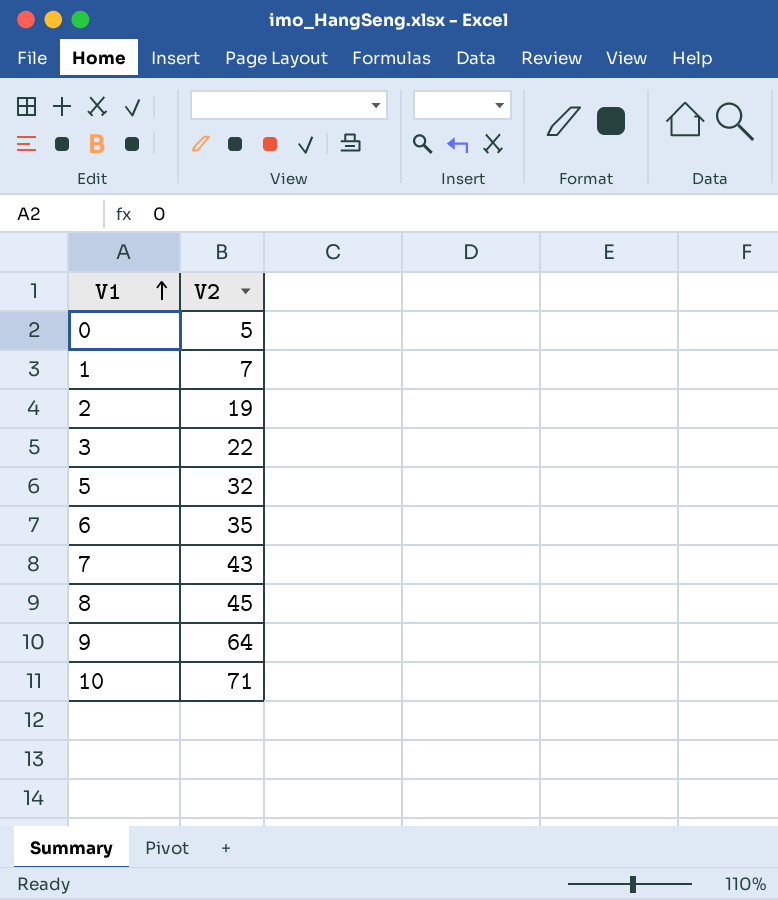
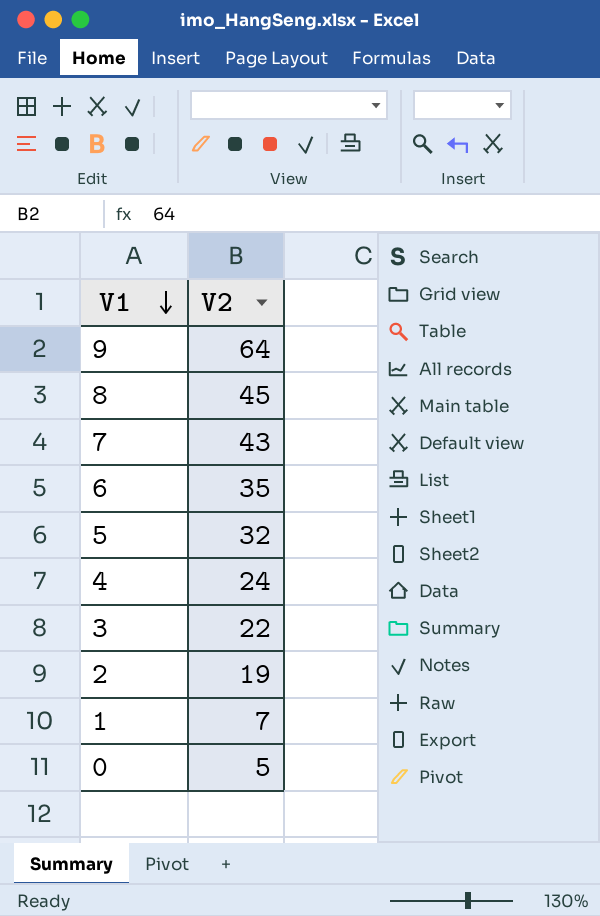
row order: V1 ascending -> V1 descending
row 10: 71 -> none
row 4: none -> 24

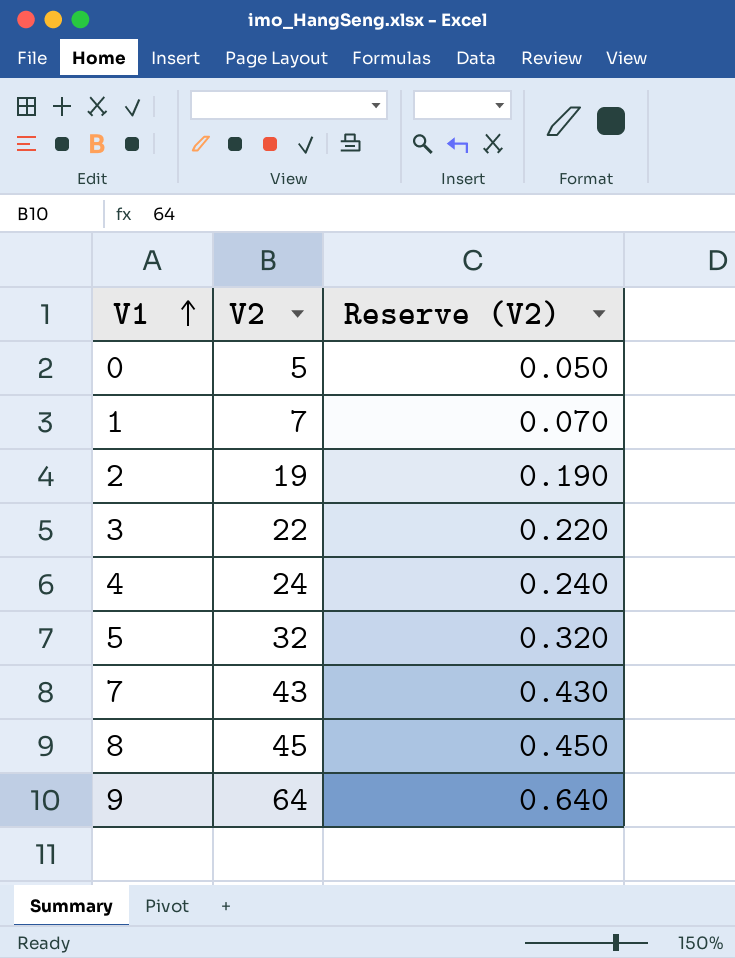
row order: V1 descending -> V1 ascending
column Reserve (V2) | formula: none -> [V2] * 0.01
row 6: 35 -> none

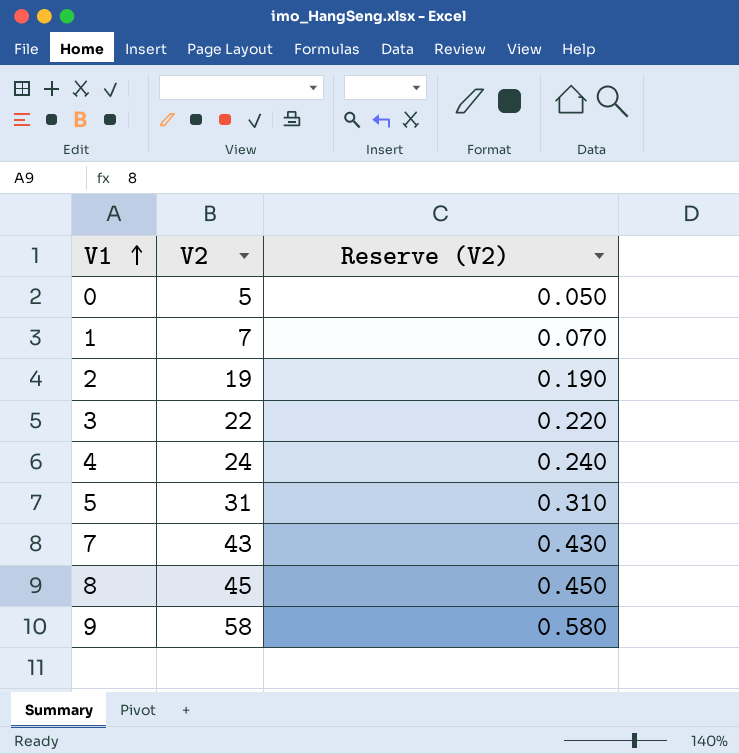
5 | V2: 32 -> 31
5 | Reserve (V2): 0.320 -> 0.310
9 | V2: 64 -> 58
9 | Reserve (V2): 0.640 -> 0.580

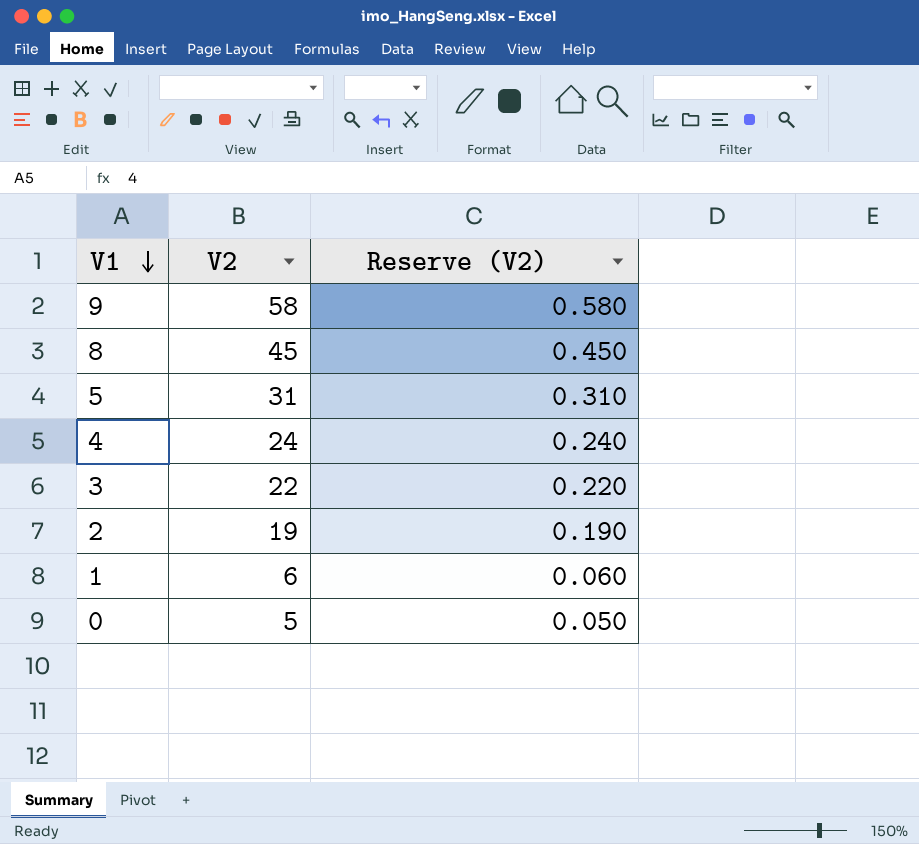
row order: V1 ascending -> V1 descending
row 7: 43 | 0.430 -> none
1 | V2: 7 -> 6
1 | Reserve (V2): 0.070 -> 0.060

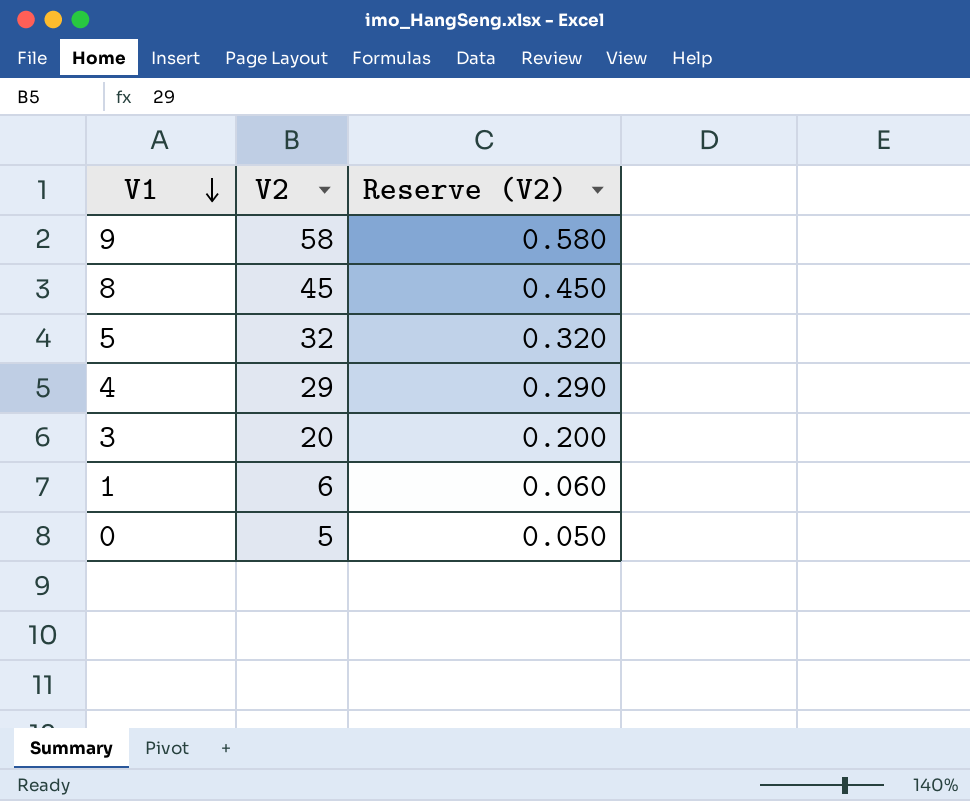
row 2: 19 | 0.190 -> none
5 | V2: 31 -> 32
5 | Reserve (V2): 0.310 -> 0.320
4 | V2: 24 -> 29
4 | Reserve (V2): 0.240 -> 0.290
3 | V2: 22 -> 20
3 | Reserve (V2): 0.220 -> 0.200

